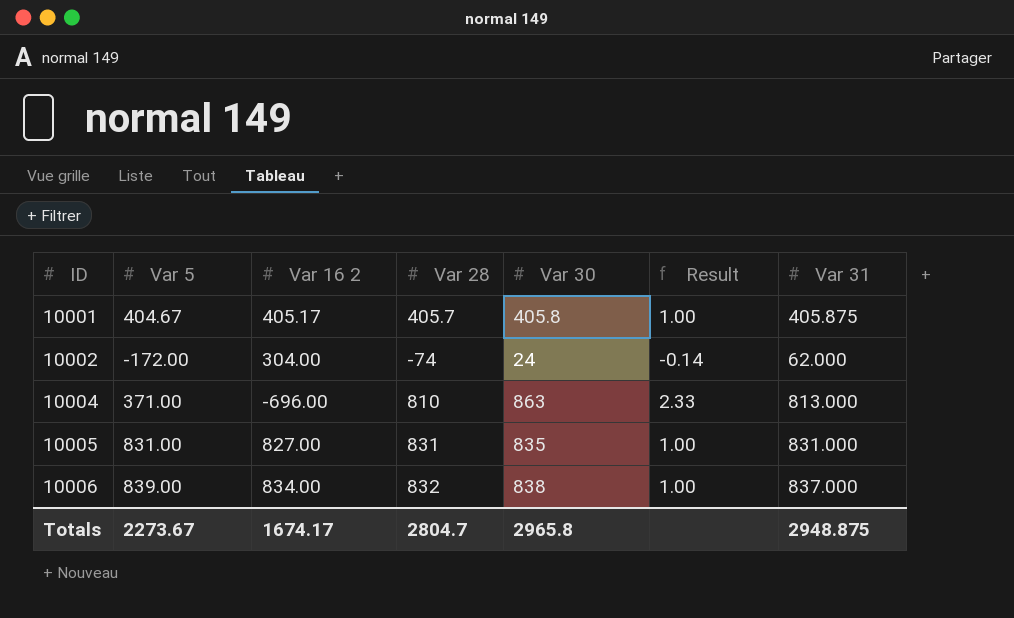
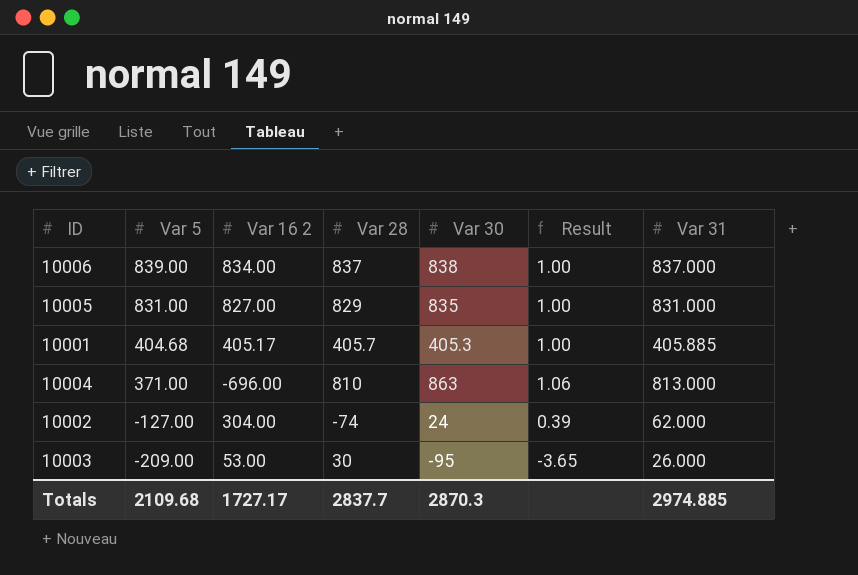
row order: ID ascending -> Var 5 descending
column Result | formula: [Var 30] / [Var 5] -> [Var 30] / [Var 31]
10006 | Var 28: 832 -> 837
10005 | Var 28: 831 -> 829
10001 | Var 5: 404.67 -> 404.68
10001 | Var 30: 405.8 -> 405.3
10001 | Var 31: 405.875 -> 405.885
10002 | Var 5: -172.00 -> -127.00
row 10003: none -> -209.00 | 53.00 | 30 | -95 | -3.65 | 26.000
Totals | Var 5: 2273.67 -> 2109.68
Totals | Var 16 2: 1674.17 -> 1727.17
Totals | Var 28: 2804.7 -> 2837.7
Totals | Var 30: 2965.8 -> 2870.3
Totals | Var 31: 2948.875 -> 2974.885

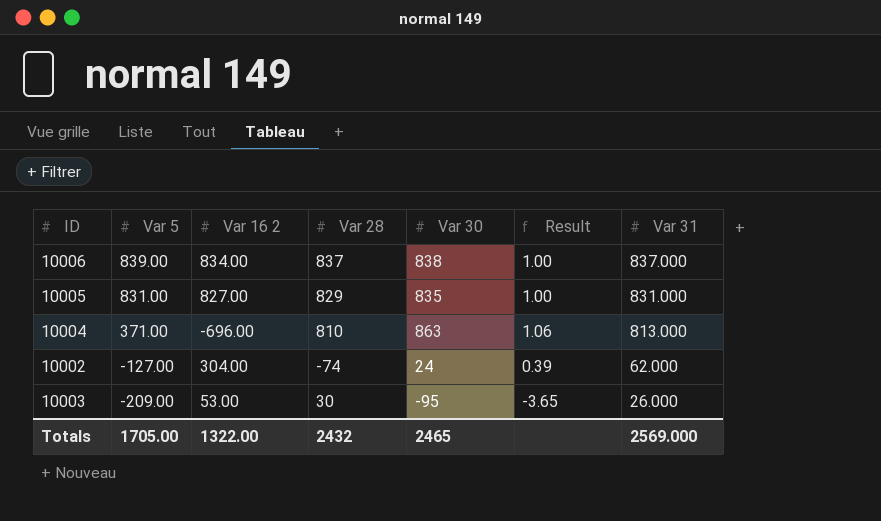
row 10001: 404.68 | 405.17 | 405.7 | 405.3 | 1.00 | 405.885 -> none
Totals | Var 5: 2109.68 -> 1705.00
Totals | Var 16 2: 1727.17 -> 1322.00
Totals | Var 28: 2837.7 -> 2432
Totals | Var 30: 2870.3 -> 2465
Totals | Var 31: 2974.885 -> 2569.000

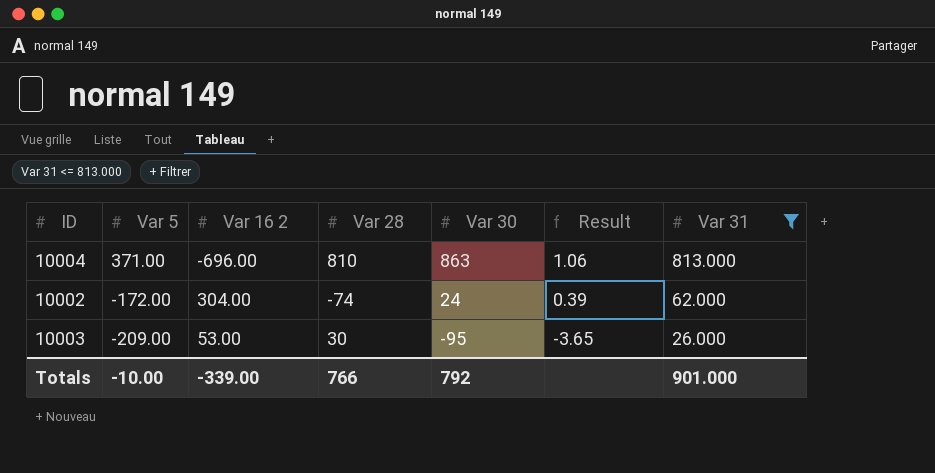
filter: none -> Var 31 <= 813.000
10002 | Var 5: -127.00 -> -172.00
Totals | Var 5: 1705.00 -> -10.00
Totals | Var 16 2: 1322.00 -> -339.00
Totals | Var 28: 2432 -> 766
Totals | Var 30: 2465 -> 792
Totals | Var 31: 2569.000 -> 901.000

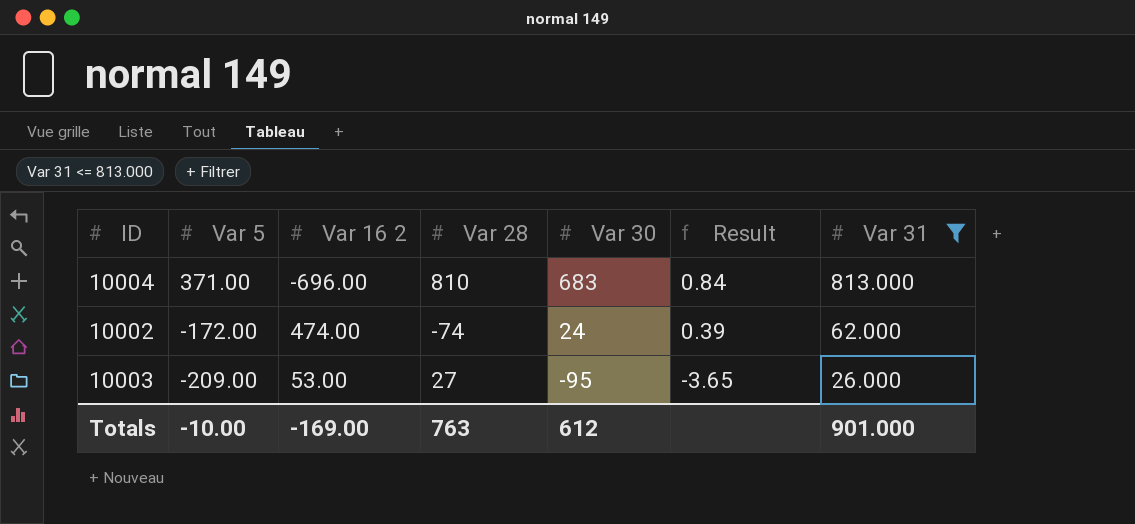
10004 | Var 30: 863 -> 683
10004 | Result: 1.06 -> 0.84
10002 | Var 16 2: 304.00 -> 474.00
10003 | Var 28: 30 -> 27
Totals | Var 16 2: -339.00 -> -169.00
Totals | Var 28: 766 -> 763
Totals | Var 30: 792 -> 612

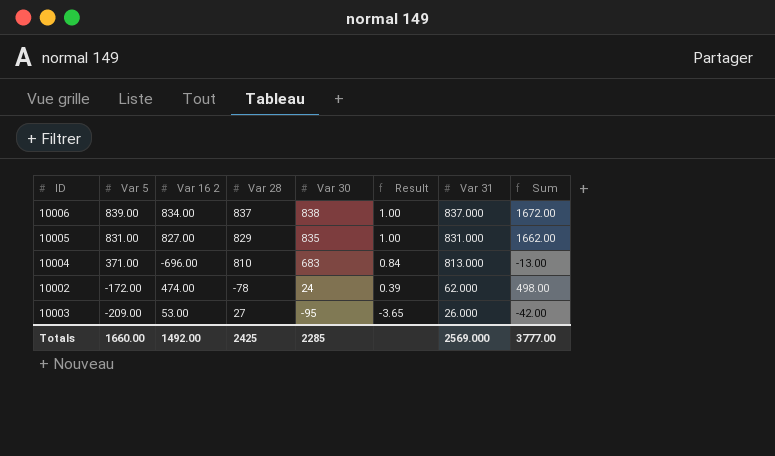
filter: Var 31 <= 813.000 -> none
column Sum | formula: none -> [Var 16 2] + [Var 30]
10002 | Var 28: -74 -> -78
Totals | Var 5: -10.00 -> 1660.00
Totals | Var 16 2: -169.00 -> 1492.00
Totals | Var 28: 763 -> 2425
Totals | Var 30: 612 -> 2285
Totals | Var 31: 901.000 -> 2569.000

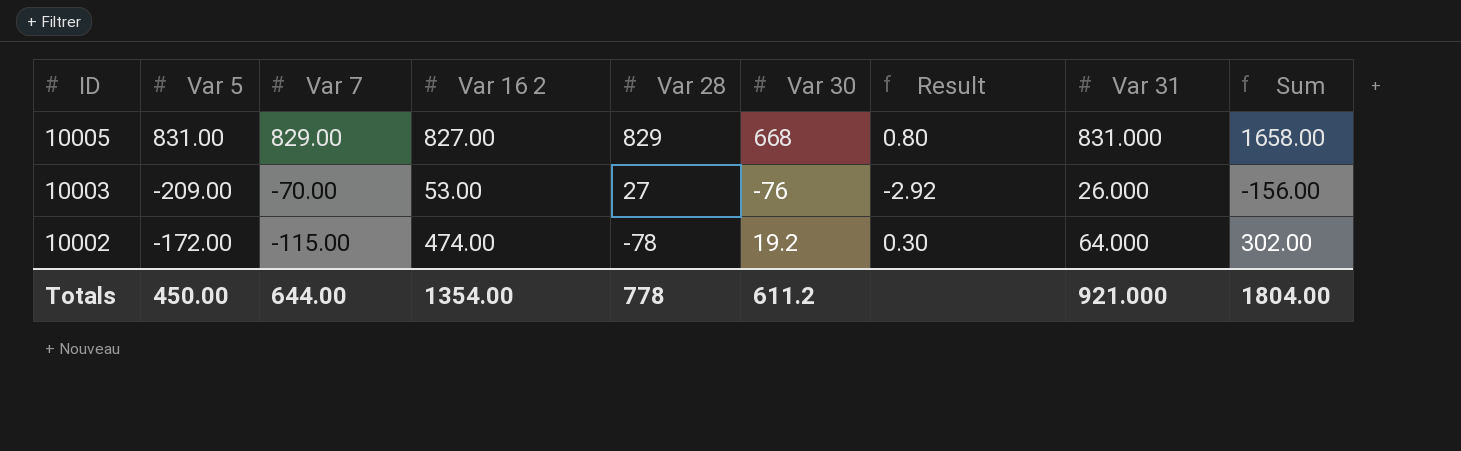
row order: Var 5 descending -> ID descending
column Var 7 | position: none -> 3
column Sum | formula: [Var 16 2] + [Var 30] -> [Var 5] + [Var 16 2]
row 10006: 839.00 | 834.00 | 837 | 838 | 1.00 | 837.000 | 1672.00 -> none
row 10004: 371.00 | -696.00 | 810 | 683 | 0.84 | 813.000 | -13.00 -> none
10005 | Var 30: 835 -> 668
10005 | Result: 1.00 -> 0.80
10003 | Var 30: -95 -> -76
10003 | Result: -3.65 -> -2.92
10002 | Var 30: 24 -> 19.2
10002 | Result: 0.39 -> 0.30
10002 | Var 31: 62.000 -> 64.000
Totals | Var 5: 1660.00 -> 450.00
Totals | Var 16 2: 1492.00 -> 1354.00
Totals | Var 28: 2425 -> 778
Totals | Var 30: 2285 -> 611.2
Totals | Var 31: 2569.000 -> 921.000
Totals | Sum: 3777.00 -> 1804.00

